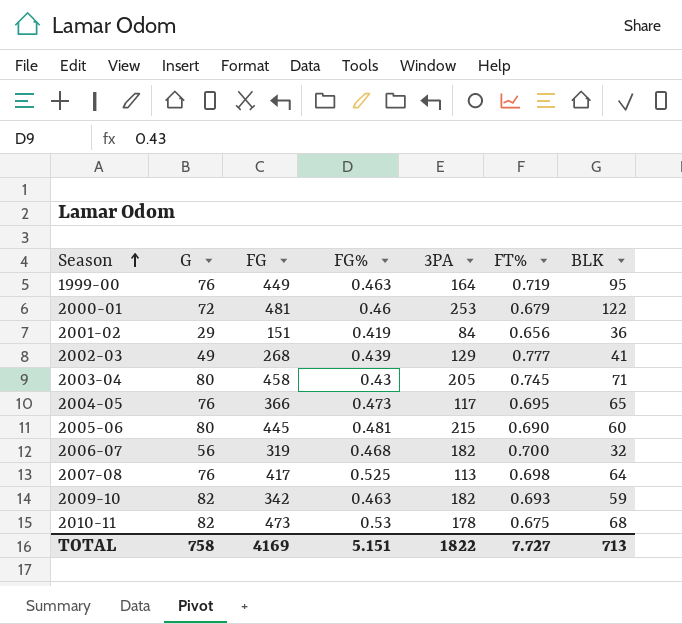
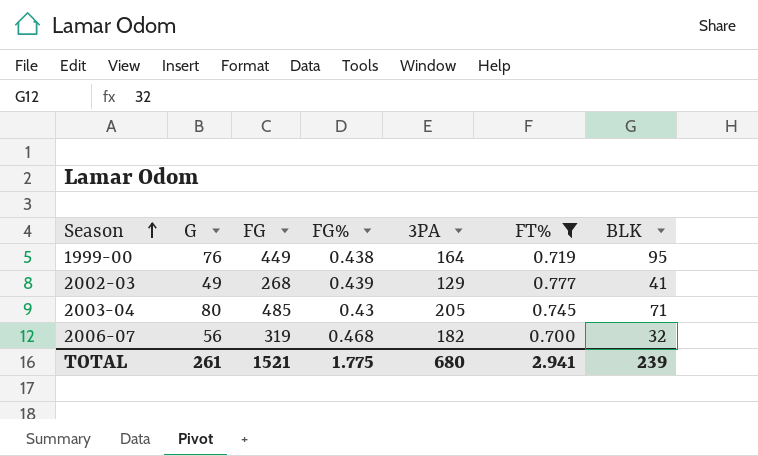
filter: none -> FT% >= 0.700
1999-00 | FG%: 0.463 -> 0.438
2003-04 | FG: 458 -> 485
TOTAL | G: 758 -> 261
TOTAL | FG: 4169 -> 1521
TOTAL | FG%: 5.151 -> 1.775
TOTAL | 3PA: 1822 -> 680
TOTAL | FT%: 7.727 -> 2.941
TOTAL | BLK: 713 -> 239

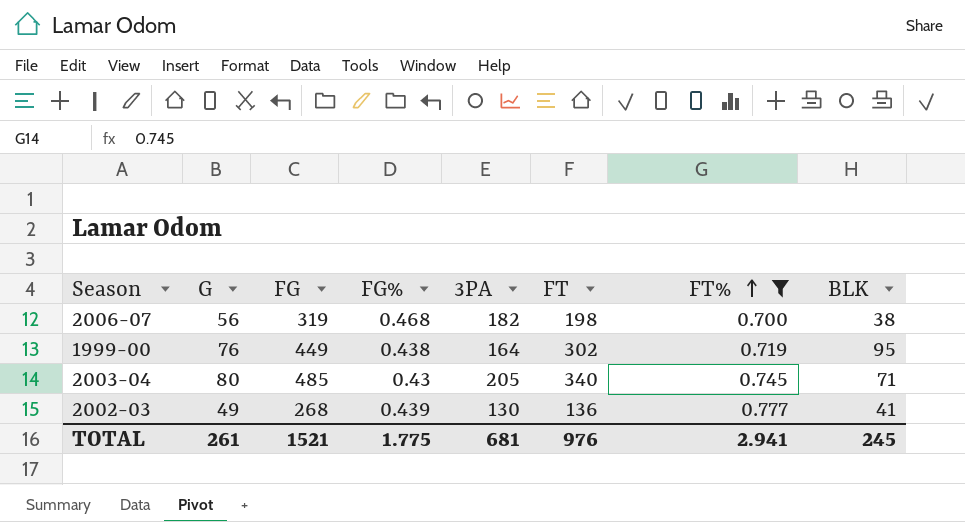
row order: Season ascending -> FT% ascending
column FT | position: none -> 6
2006-07 | BLK: 32 -> 38
2002-03 | 3PA: 129 -> 130
TOTAL | 3PA: 680 -> 681
TOTAL | BLK: 239 -> 245

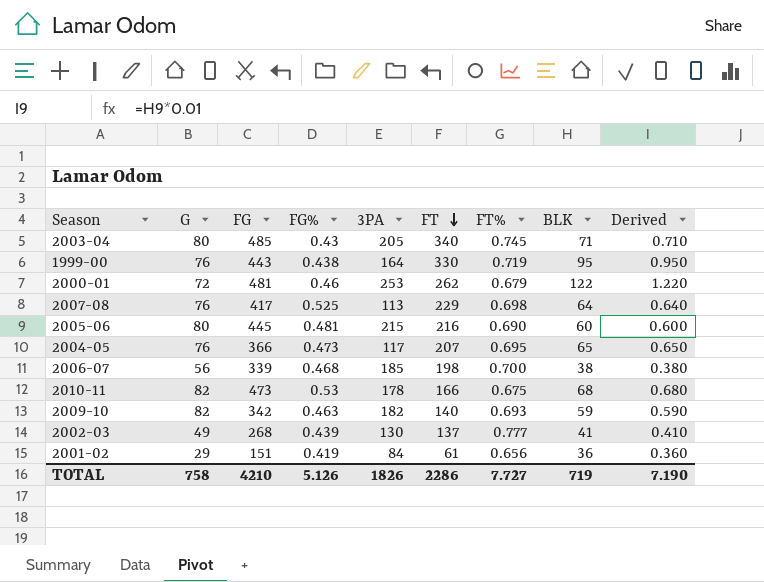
filter: FT% >= 0.700 -> none
row order: FT% ascending -> FT descending
column Derived | formula: none -> [BLK] * 0.01
1999-00 | FG: 449 -> 443
1999-00 | FT: 302 -> 330
2006-07 | FG: 319 -> 339
2006-07 | 3PA: 182 -> 185
2002-03 | FT: 136 -> 137
TOTAL | G: 261 -> 758
TOTAL | FG: 1521 -> 4210
TOTAL | FG%: 1.775 -> 5.126
TOTAL | 3PA: 681 -> 1826
TOTAL | FT: 976 -> 2286
TOTAL | FT%: 2.941 -> 7.727
TOTAL | BLK: 245 -> 719

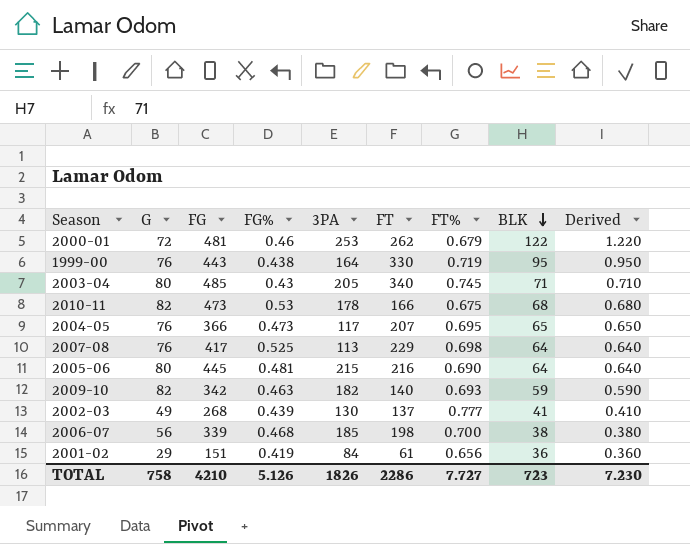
row order: FT descending -> BLK descending
2005-06 | BLK: 60 -> 64
2005-06 | Derived: 0.600 -> 0.640
TOTAL | BLK: 719 -> 723
TOTAL | Derived: 7.190 -> 7.230

